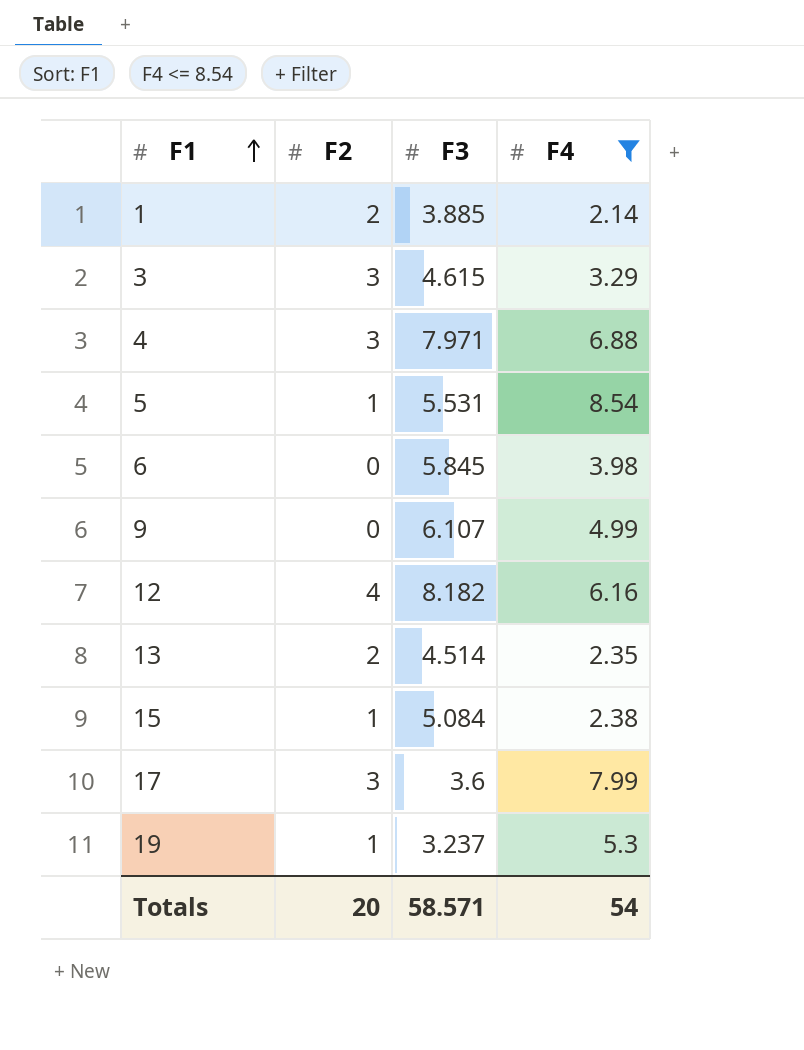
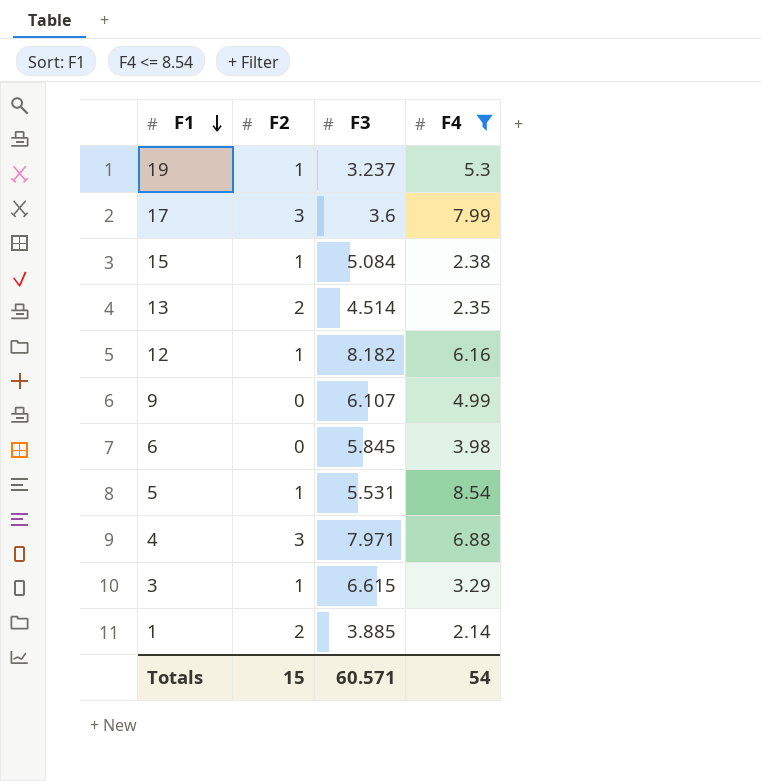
row order: F1 ascending -> F1 descending
12 | F2: 4 -> 1
3 | F2: 3 -> 1
3 | F3: 4.615 -> 6.615
Totals | F2: 20 -> 15
Totals | F3: 58.571 -> 60.571

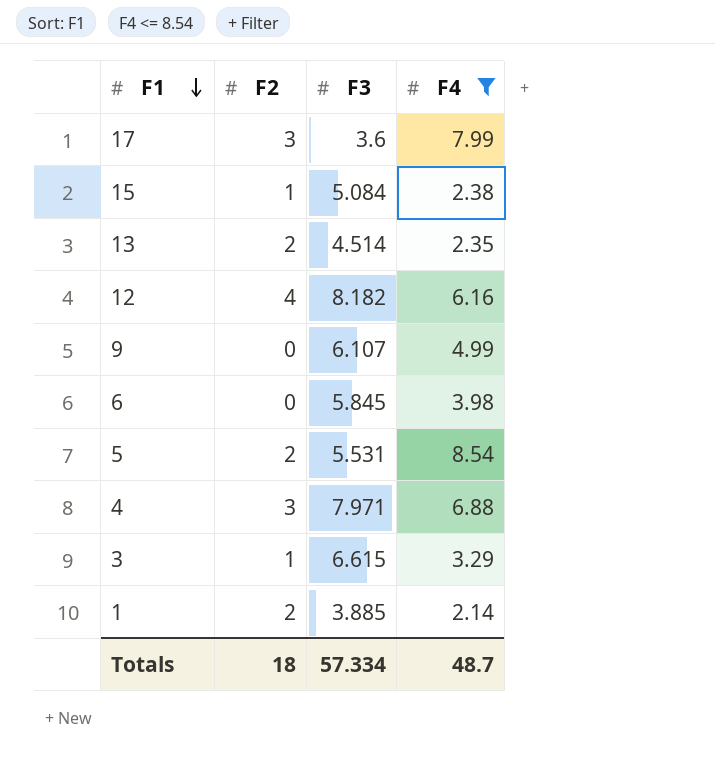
row 19: 1 | 3.237 | 5.3 -> none
12 | F2: 1 -> 4
5 | F2: 1 -> 2
Totals | F2: 15 -> 18
Totals | F3: 60.571 -> 57.334
Totals | F4: 54 -> 48.7

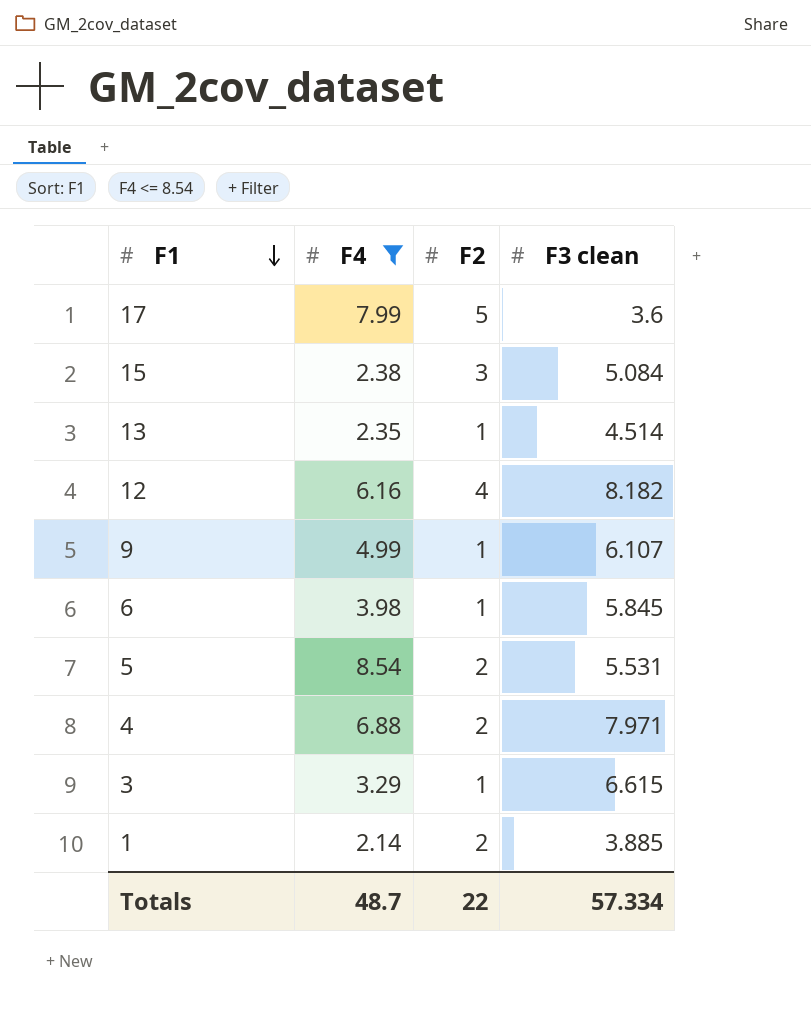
column F4 | position: 4 -> 2
column name: F3 -> F3 clean
17 | F2: 3 -> 5
15 | F2: 1 -> 3
13 | F2: 2 -> 1
9 | F2: 0 -> 1
6 | F2: 0 -> 1
4 | F2: 3 -> 2
Totals | F2: 18 -> 22

